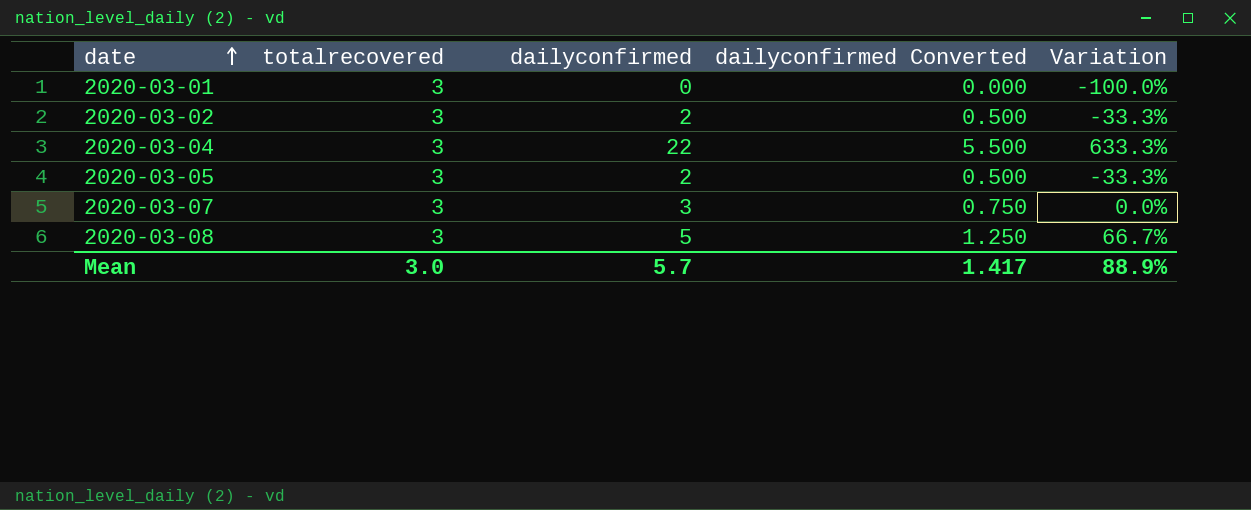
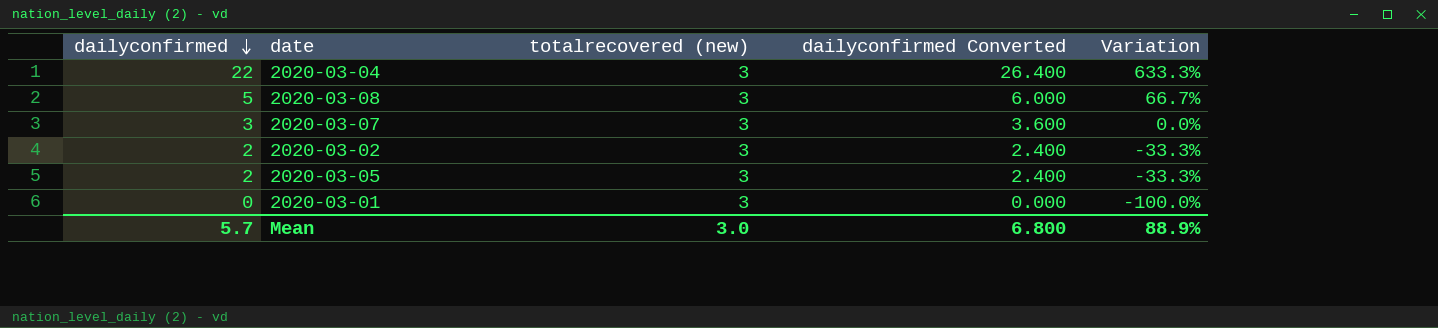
row order: date ascending -> dailyconfirmed descending
column dailyconfirmed | position: 3 -> 1
column name: totalrecovered -> totalrecovered (new)
column dailyconfirmed Converted | formula: [dailyconfirmed] * 0.25 -> [dailyconfirmed] * 1.2
Mean | dailyconfirmed Converted: 1.417 -> 6.800

